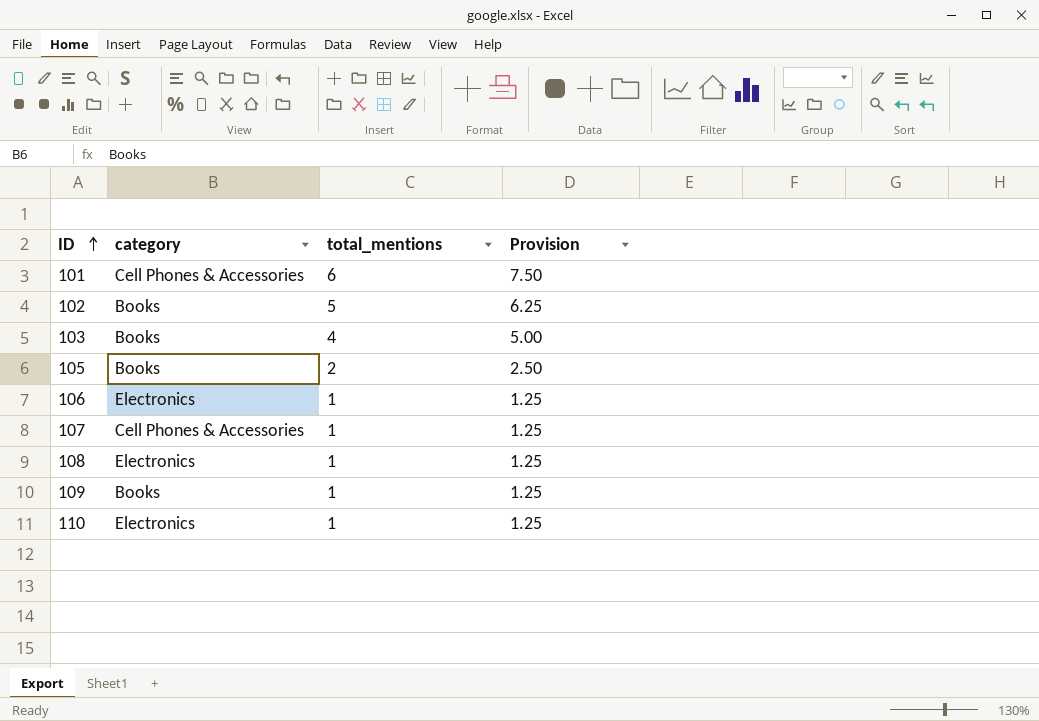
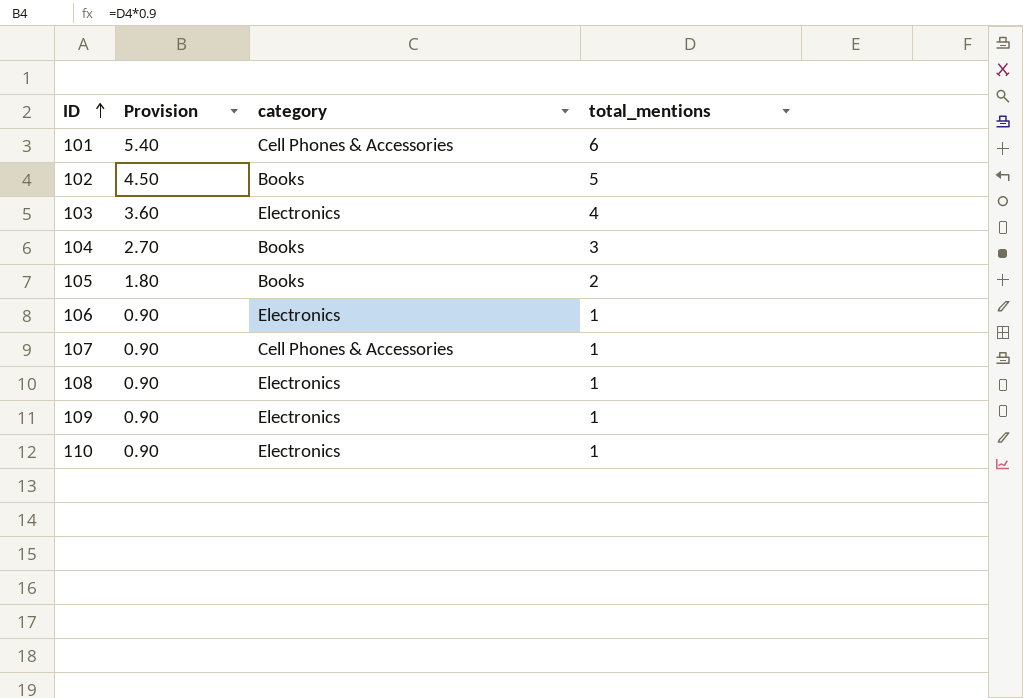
column Provision | formula: [total_mentions] * 1.25 -> [total_mentions] * 0.9
column Provision | position: 4 -> 2
103 | category: Books -> Electronics
row 104: none -> 2.70 | Books | 3
109 | category: Books -> Electronics

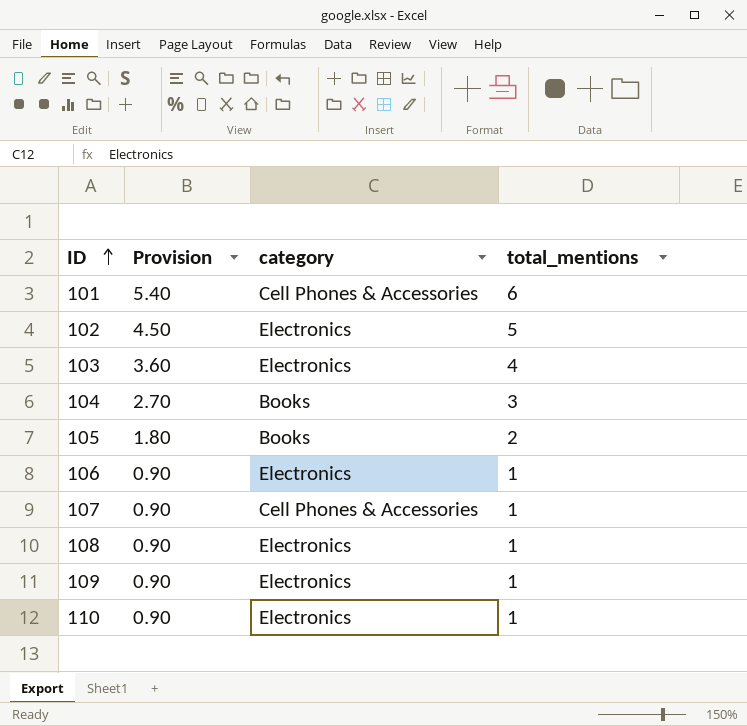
102 | category: Books -> Electronics

